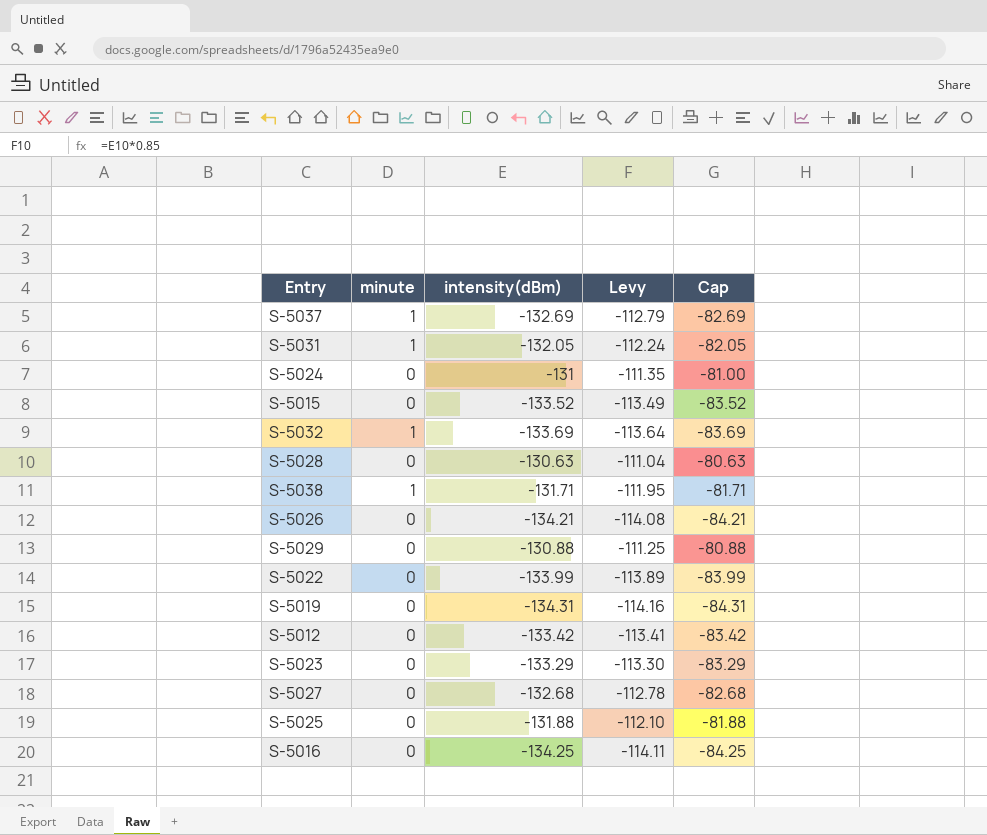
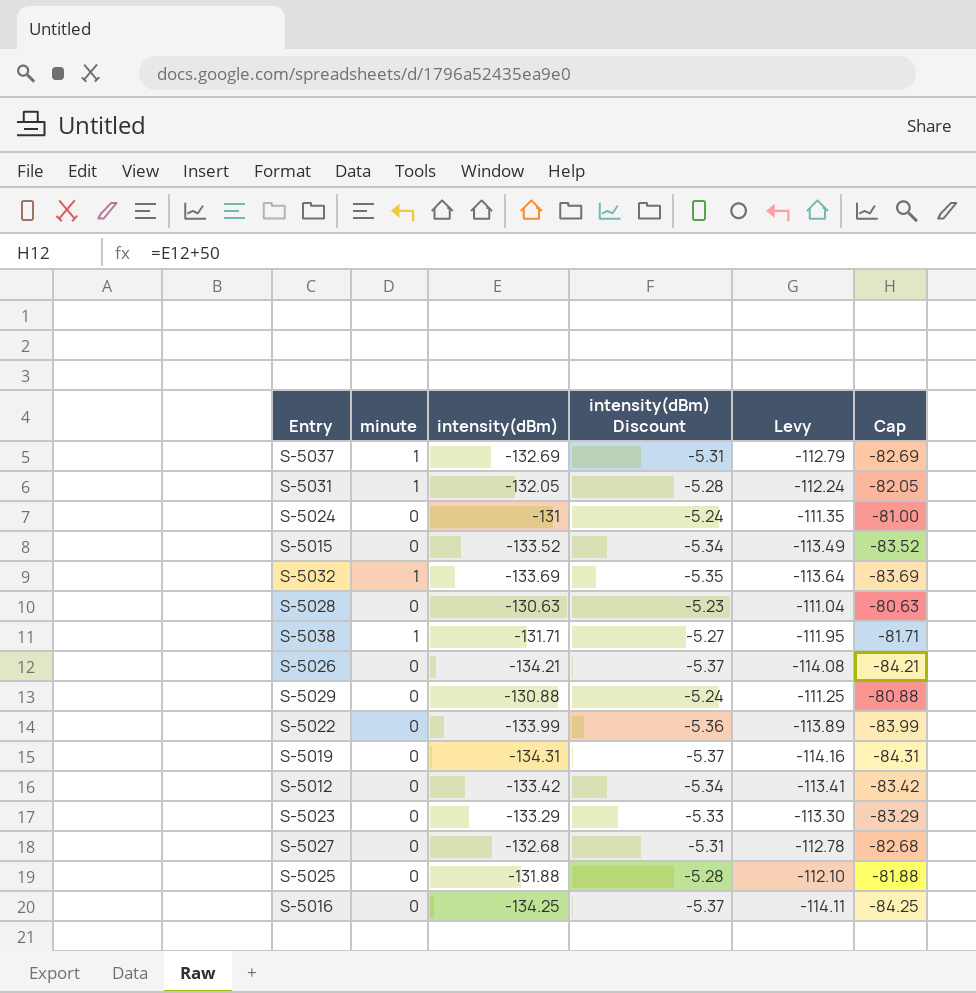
column intensity(dBm) Discount | formula: none -> [intensity(dBm)] * 0.04

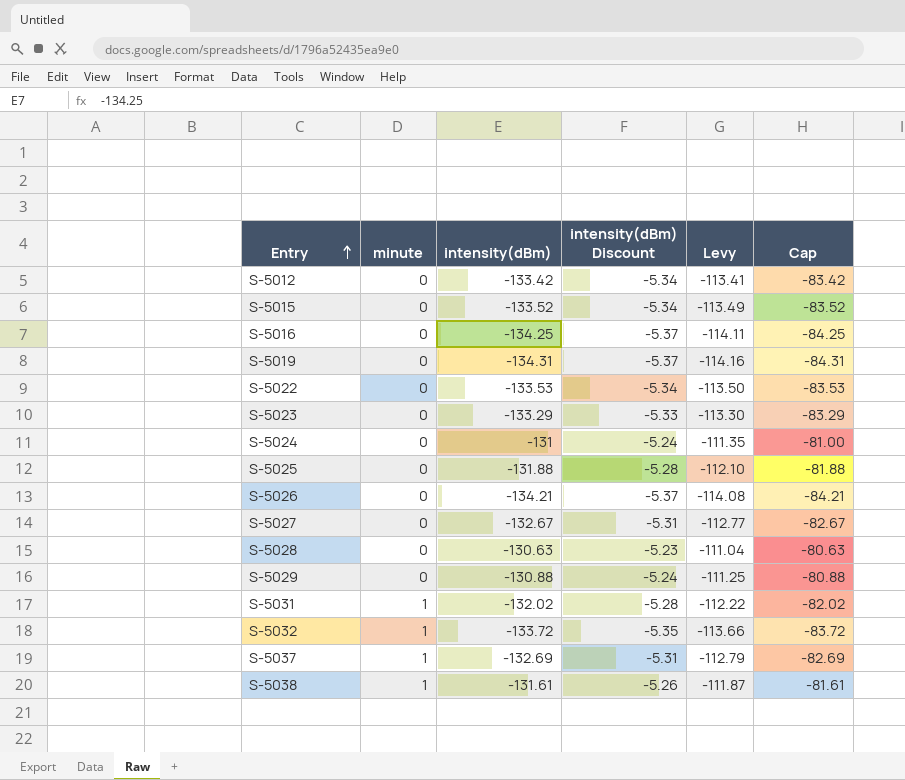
row order: none -> Entry ascending
S-5022 | intensity(dBm): -133.99 -> -133.53
S-5022 | intensity(dBm) Discount: -5.36 -> -5.34
S-5022 | Levy: -113.89 -> -113.50
S-5022 | Cap: -83.99 -> -83.53
S-5027 | intensity(dBm): -132.68 -> -132.67
S-5027 | Levy: -112.78 -> -112.77
S-5027 | Cap: -82.68 -> -82.67
S-5031 | intensity(dBm): -132.05 -> -132.02
S-5031 | Levy: -112.24 -> -112.22
S-5031 | Cap: -82.05 -> -82.02
S-5032 | intensity(dBm): -133.69 -> -133.72
S-5032 | Levy: -113.64 -> -113.66
S-5032 | Cap: -83.69 -> -83.72
S-5038 | intensity(dBm): -131.71 -> -131.61
S-5038 | intensity(dBm) Discount: -5.27 -> -5.26
S-5038 | Levy: -111.95 -> -111.87
S-5038 | Cap: -81.71 -> -81.61

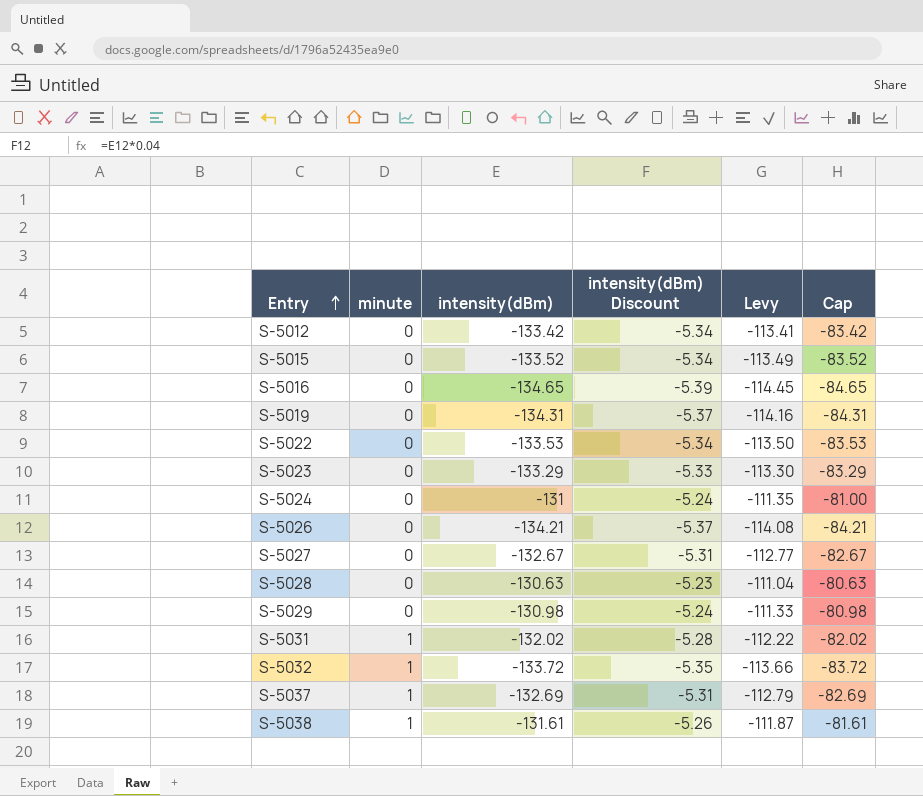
row S-5025: 0 | -131.88 | -5.28 | -112.10 | -81.88 -> none
S-5016 | intensity(dBm): -134.25 -> -134.65
S-5016 | intensity(dBm) Discount: -5.37 -> -5.39
S-5016 | Levy: -114.11 -> -114.45
S-5016 | Cap: -84.25 -> -84.65
S-5029 | intensity(dBm): -130.88 -> -130.98
S-5029 | Levy: -111.25 -> -111.33
S-5029 | Cap: -80.88 -> -80.98

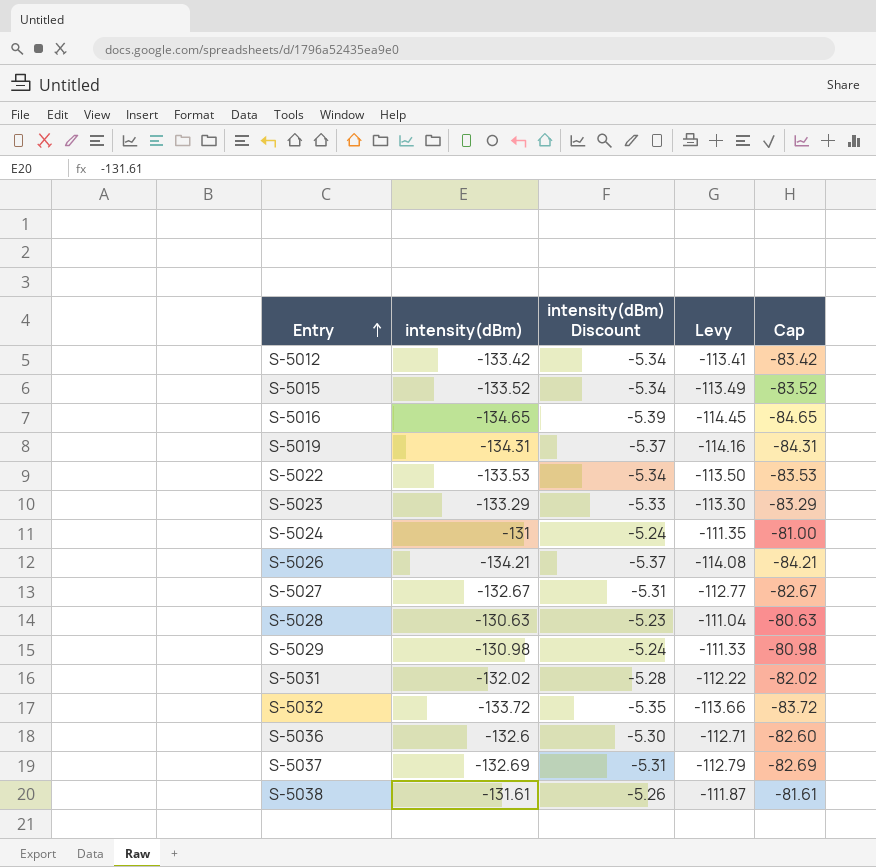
column minute | position: 2 -> none
row S-5036: none -> -132.6 | -5.30 | -112.71 | -82.60

